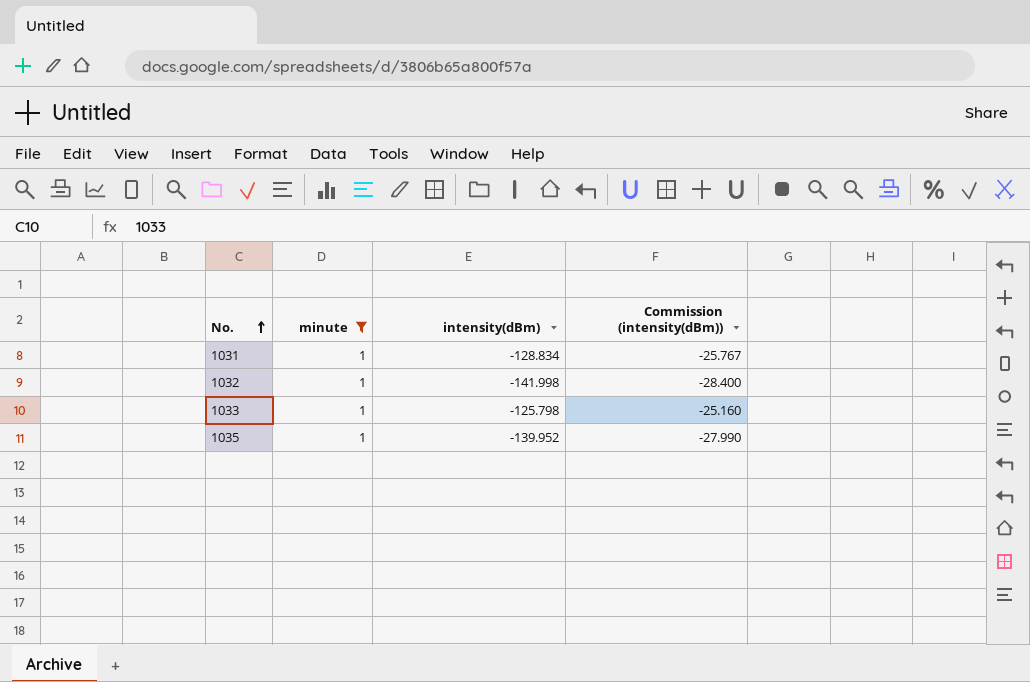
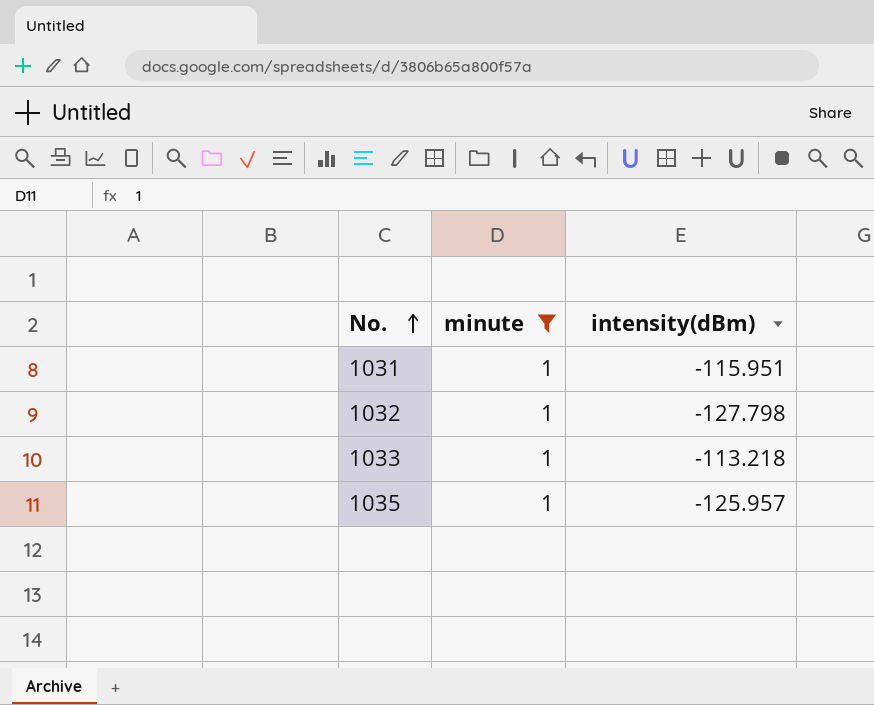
column Commission (intensity(dBm)) | formula: [intensity(dBm)] * 0.2 -> none
1031 | intensity(dBm): -128.834 -> -115.951
1032 | intensity(dBm): -141.998 -> -127.798
1033 | intensity(dBm): -125.798 -> -113.218
1035 | intensity(dBm): -139.952 -> -125.957

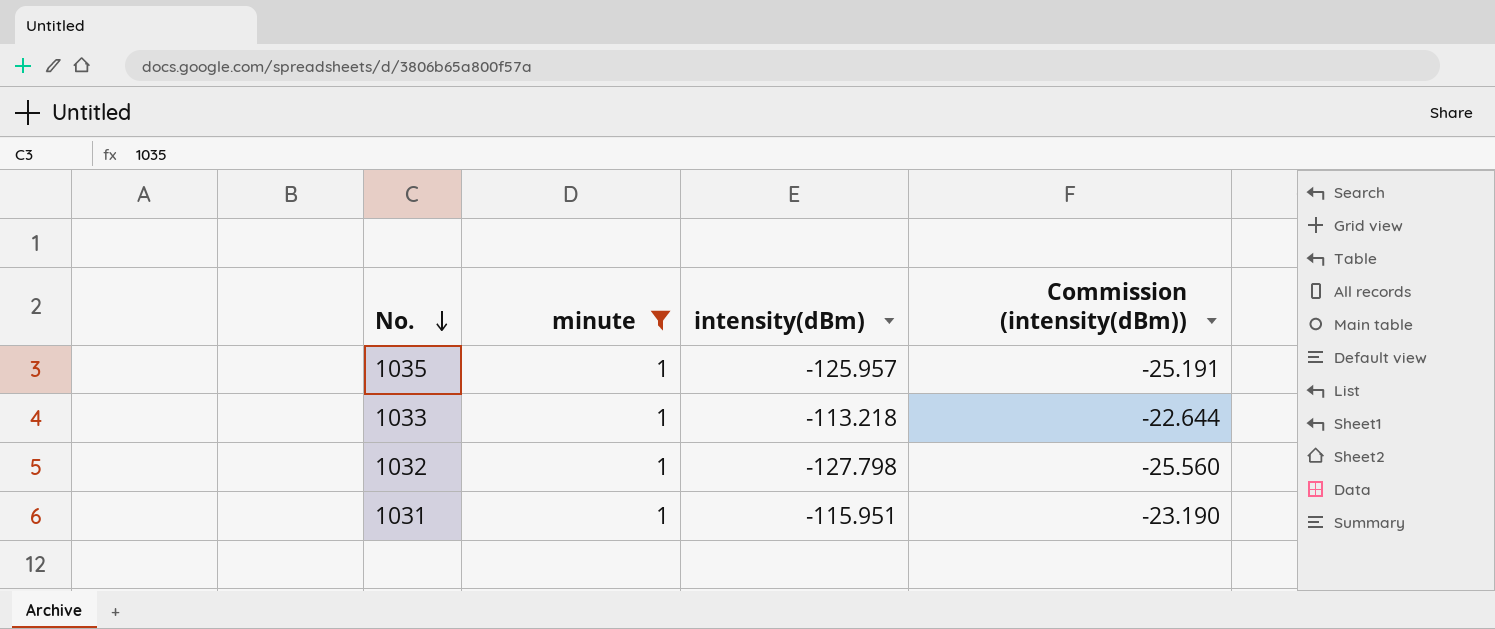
row order: No. ascending -> No. descending
column Commission (intensity(dBm)) | formula: none -> [intensity(dBm)] * 0.2

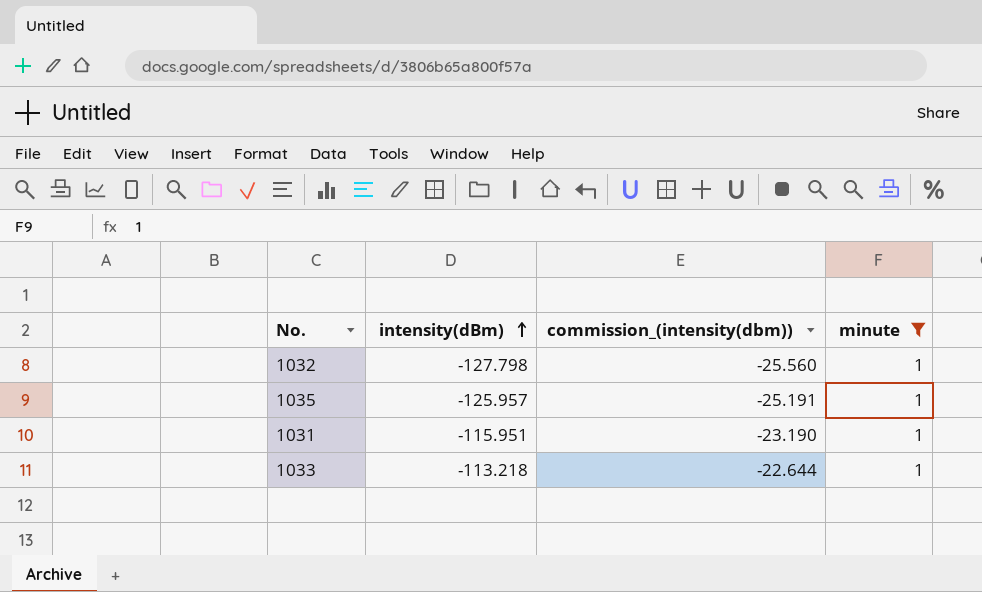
row order: No. descending -> intensity(dBm) ascending
column name: Commission (intensity(dBm)) -> commission_(intensity(dbm))
column minute | position: 2 -> 4

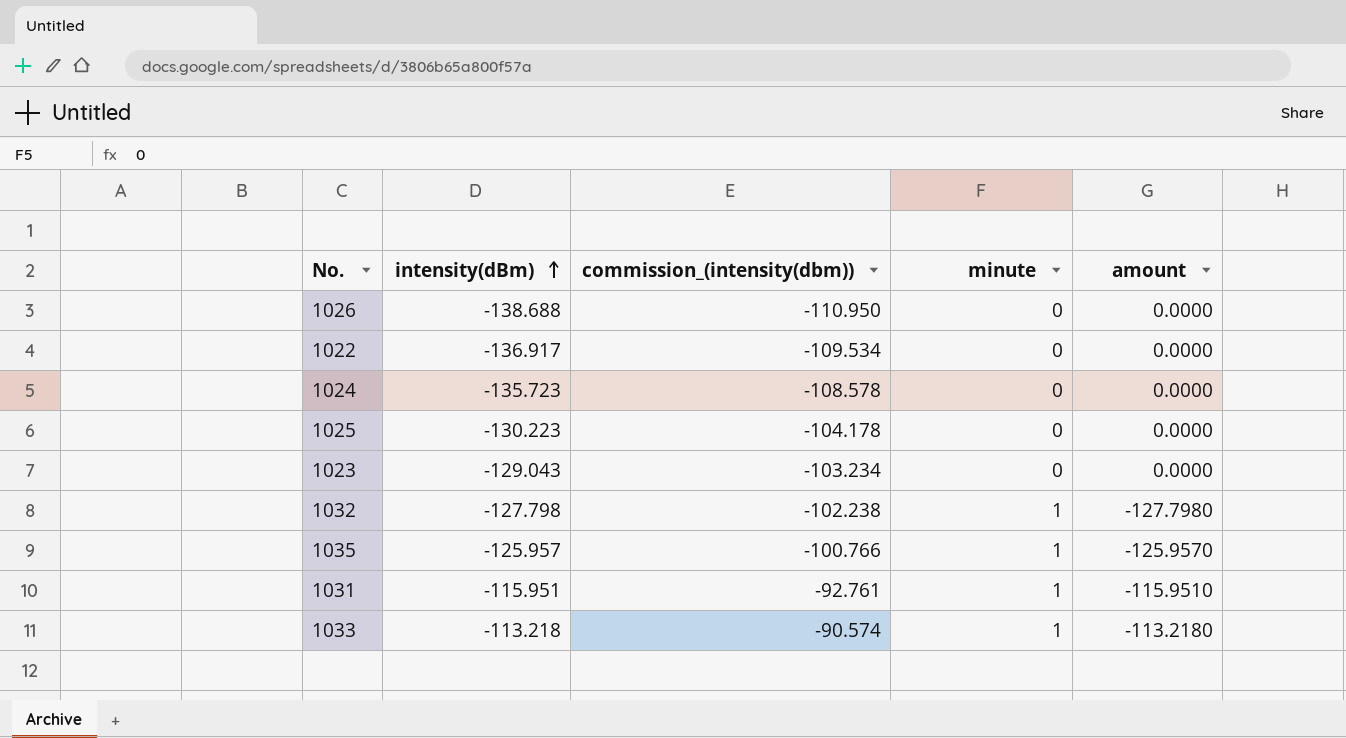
filter: minute = 1 -> none
column commission_(intensity(dbm)) | formula: [intensity(dBm)] * 0.2 -> [intensity(dBm)] * 0.8
column amount | formula: none -> [intensity(dBm)] * [minute]

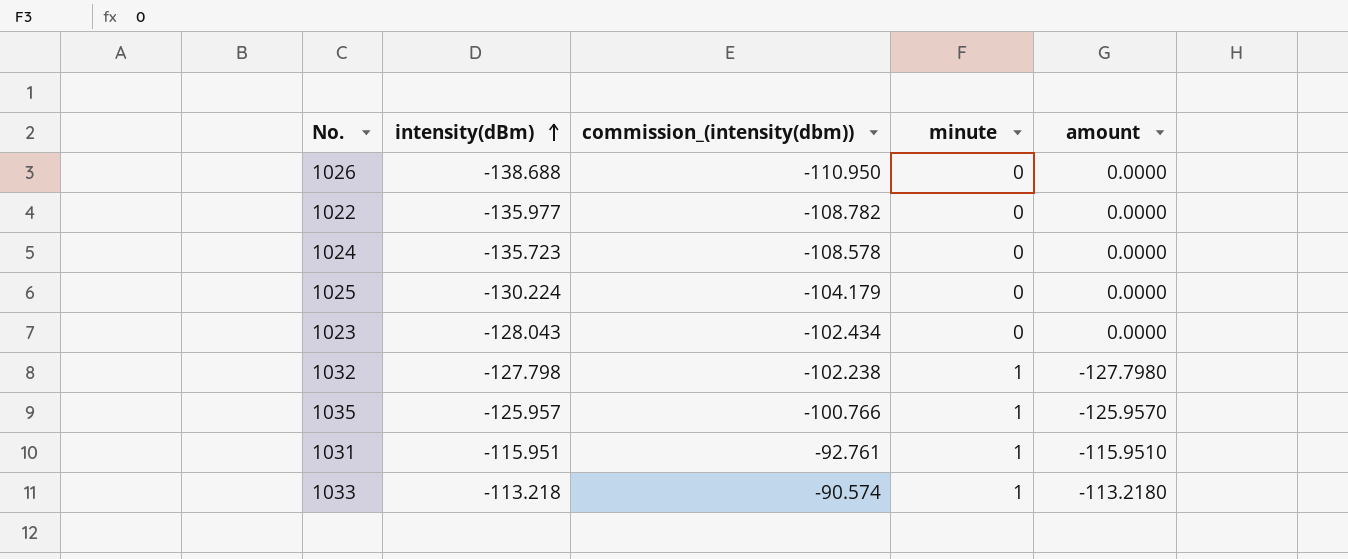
1022 | intensity(dBm): -136.917 -> -135.977
1022 | commission_(intensity(dbm)): -109.534 -> -108.782
1025 | intensity(dBm): -130.223 -> -130.224
1025 | commission_(intensity(dbm)): -104.178 -> -104.179
1023 | intensity(dBm): -129.043 -> -128.043
1023 | commission_(intensity(dbm)): -103.234 -> -102.434

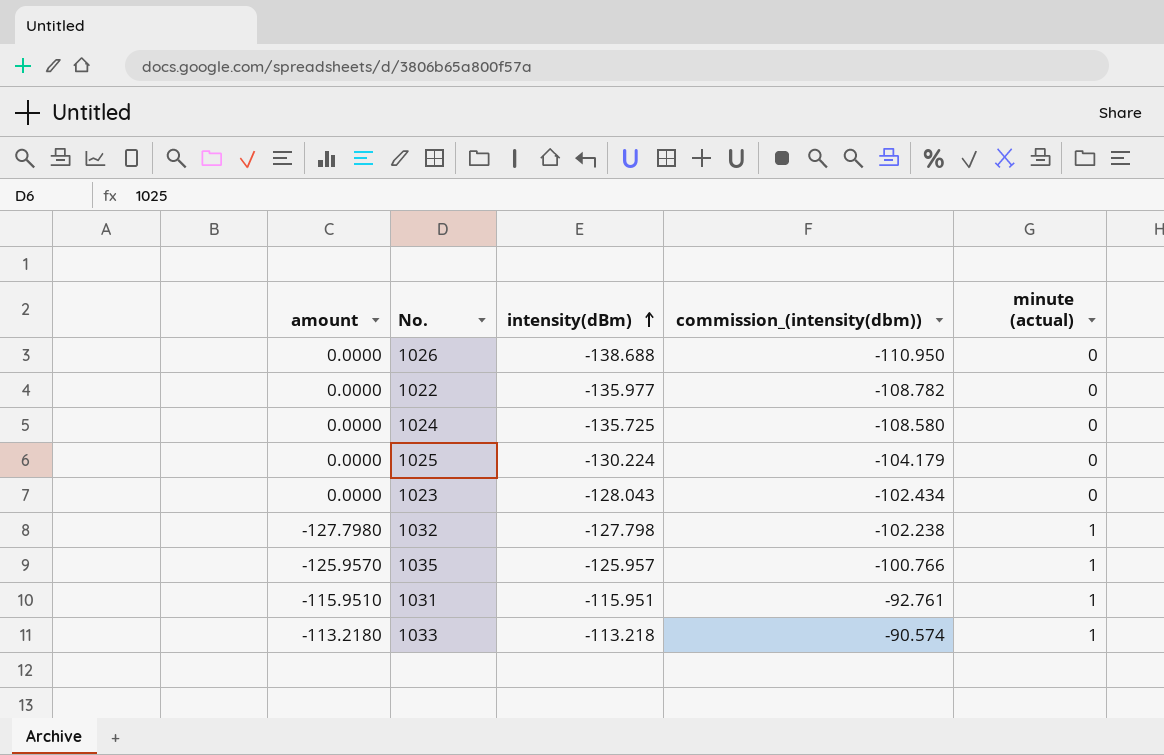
column amount | position: 5 -> 1
column name: minute -> minute (actual)
1024 | intensity(dBm): -135.723 -> -135.725
1024 | commission_(intensity(dbm)): -108.578 -> -108.580

